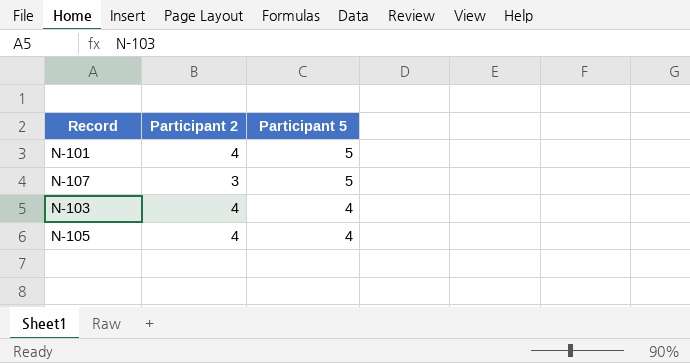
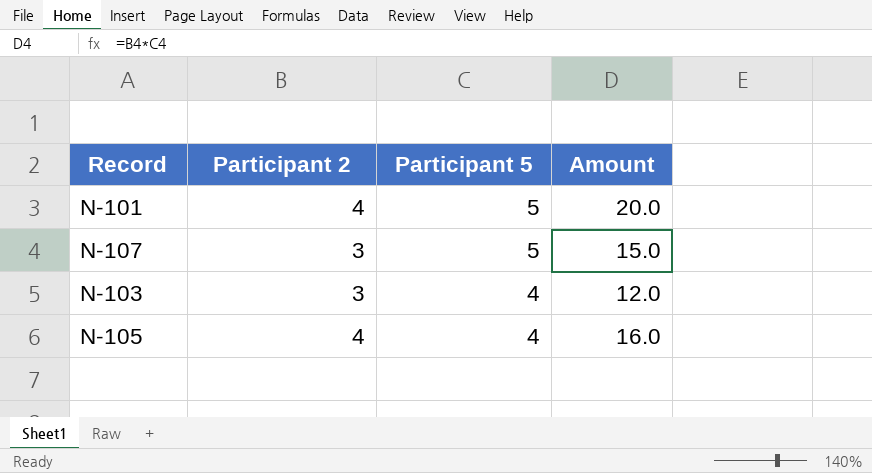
column Amount | formula: none -> [Participant 2] * [Participant 5]
N-103 | Participant 2: 4 -> 3

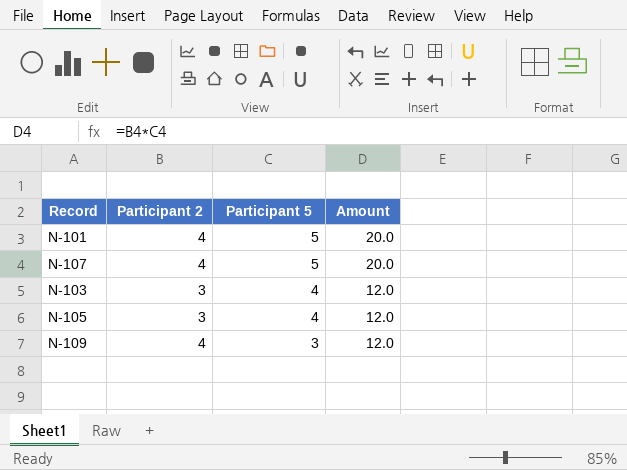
N-107 | Participant 2: 3 -> 4
N-107 | Amount: 15.0 -> 20.0
N-105 | Participant 2: 4 -> 3
N-105 | Amount: 16.0 -> 12.0
row N-109: none -> 4 | 3 | 12.0

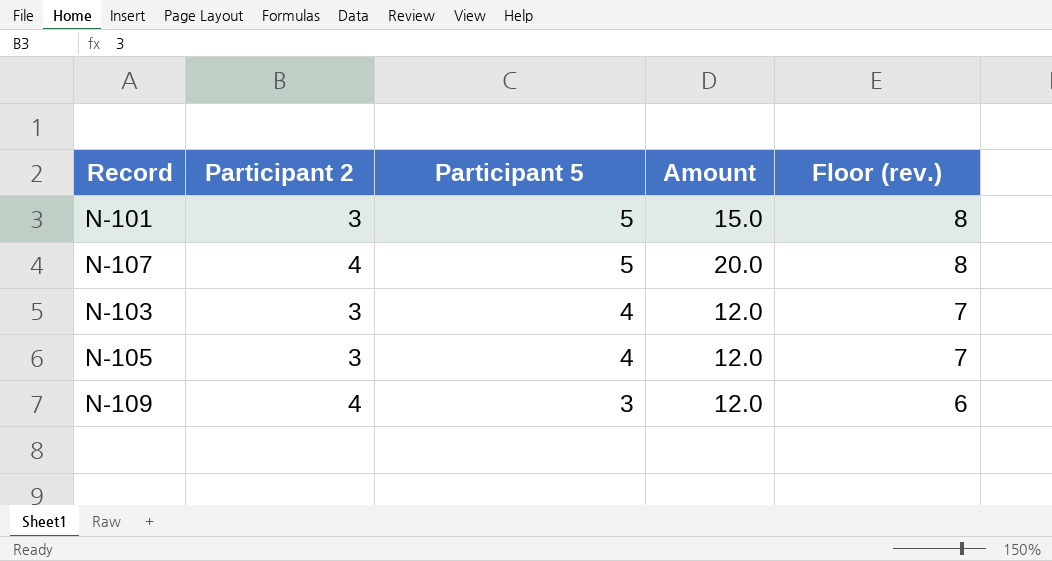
column Floor (rev.) | formula: none -> [Participant 5] + 3
N-101 | Participant 2: 4 -> 3
N-101 | Amount: 20.0 -> 15.0

